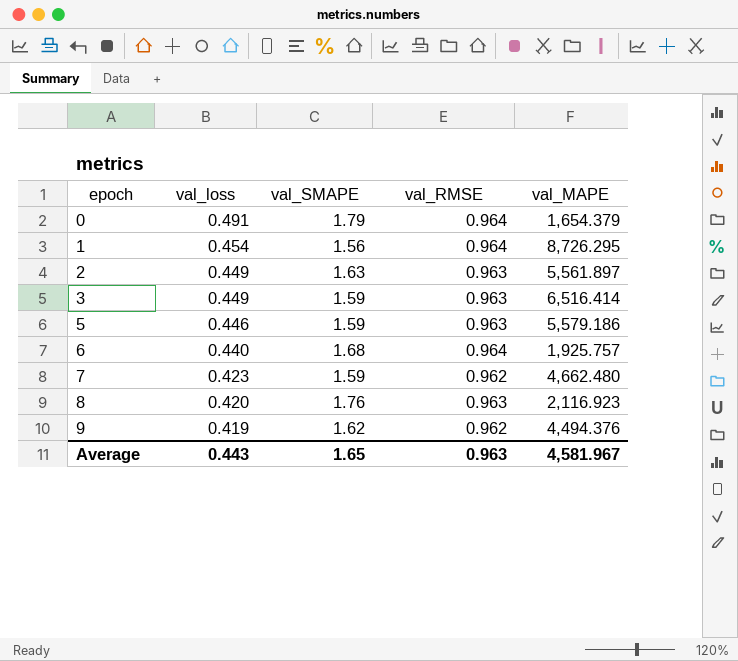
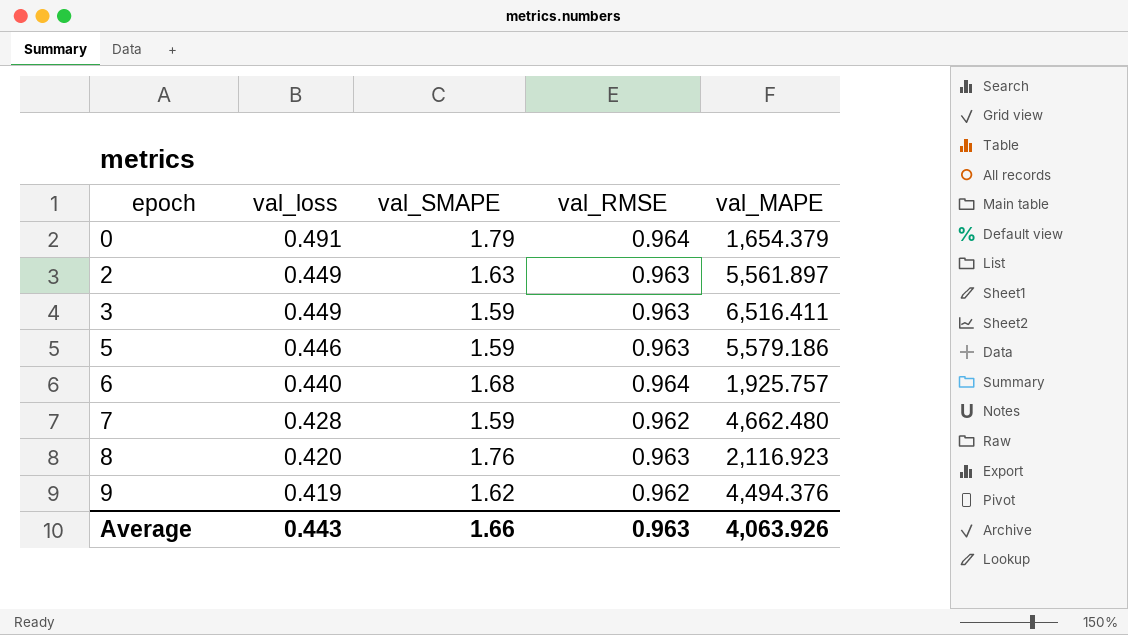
row 1: 0.454 | 1.56 | 0.964 | 8,726.295 -> none
3 | val_MAPE: 6,516.414 -> 6,516.411
7 | val_loss: 0.423 -> 0.428
Average | val_SMAPE: 1.65 -> 1.66
Average | val_MAPE: 4,581.967 -> 4,063.926

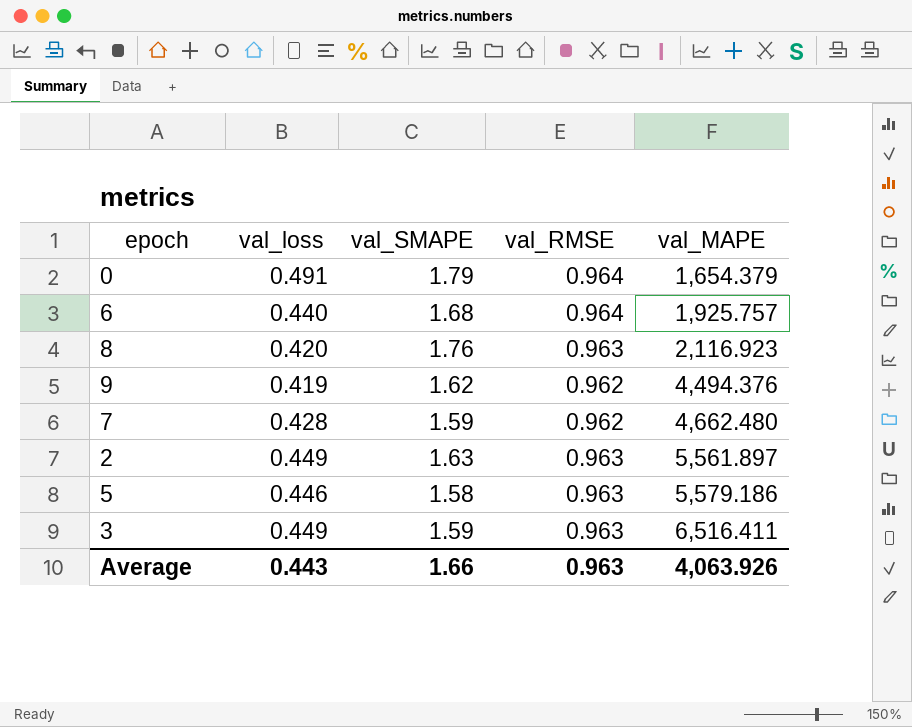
row order: epoch ascending -> val_MAPE ascending
5 | val_SMAPE: 1.59 -> 1.58

